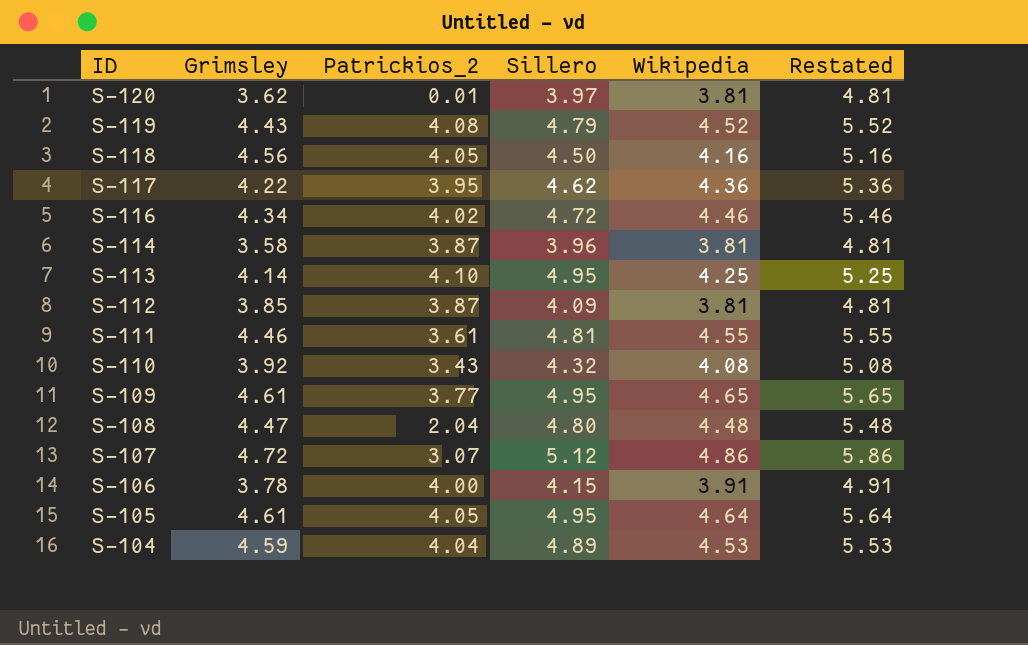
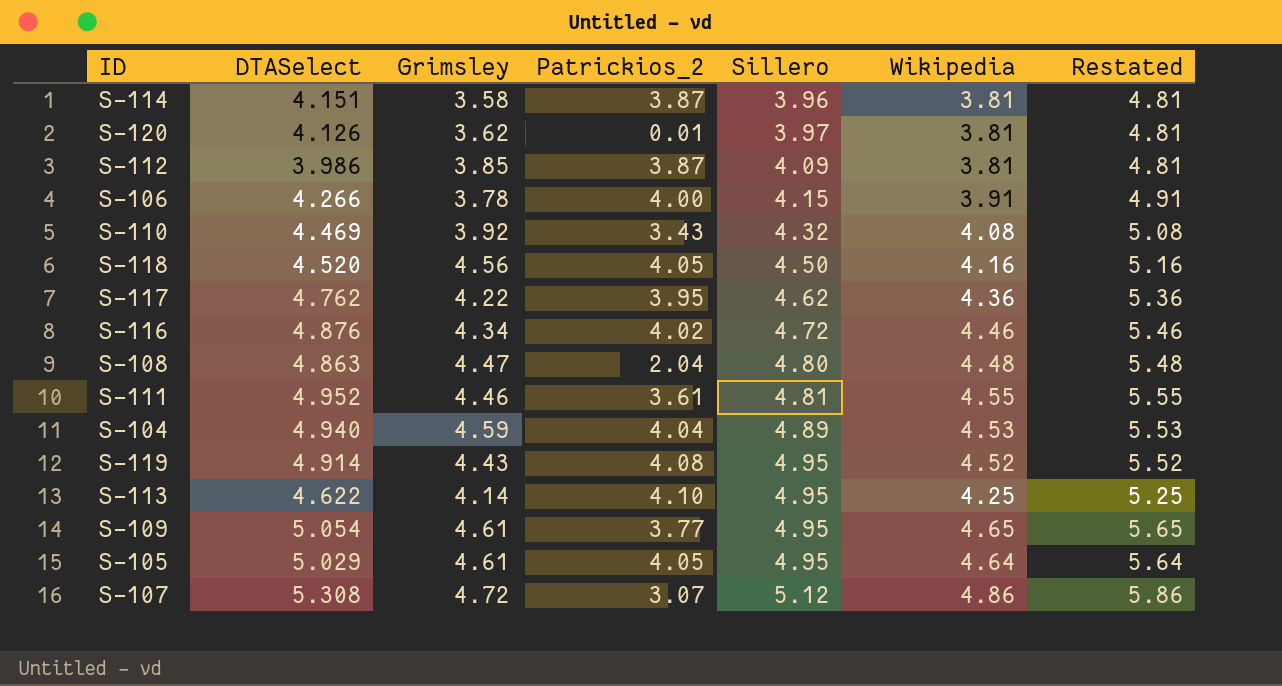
row order: ID descending -> Sillero ascending
column DTASelect | position: none -> 2
S-119 | Sillero: 4.79 -> 4.95

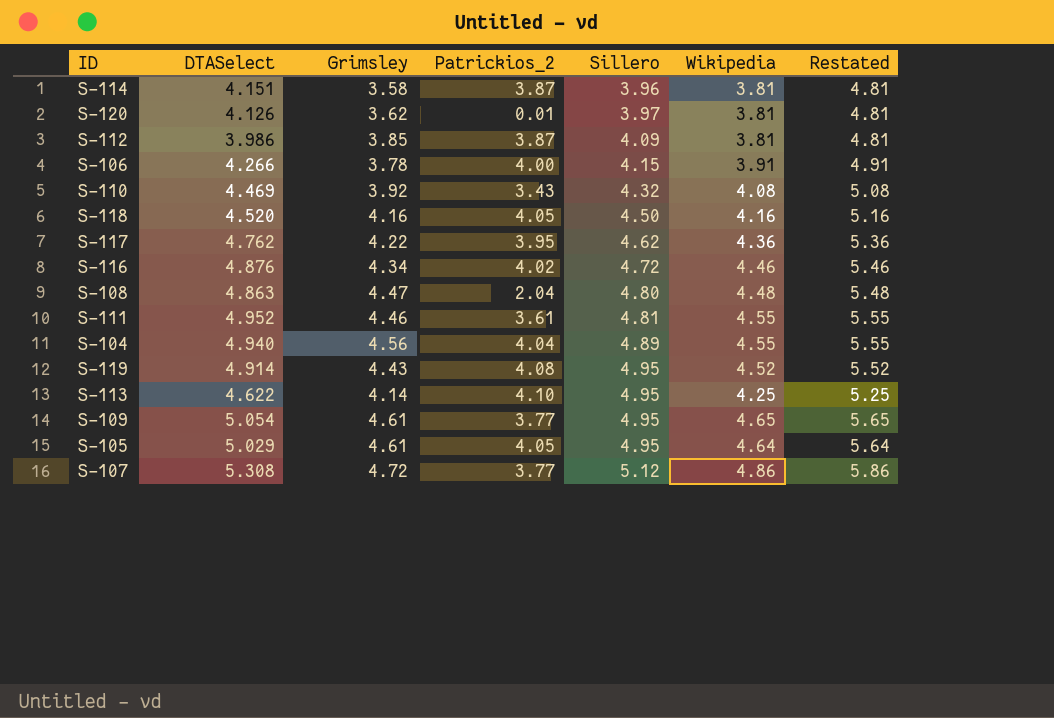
S-118 | Grimsley: 4.56 -> 4.16
S-104 | Grimsley: 4.59 -> 4.56
S-104 | Wikipedia: 4.53 -> 4.55
S-104 | Restated: 5.53 -> 5.55
S-107 | Patrickios_2: 3.07 -> 3.77

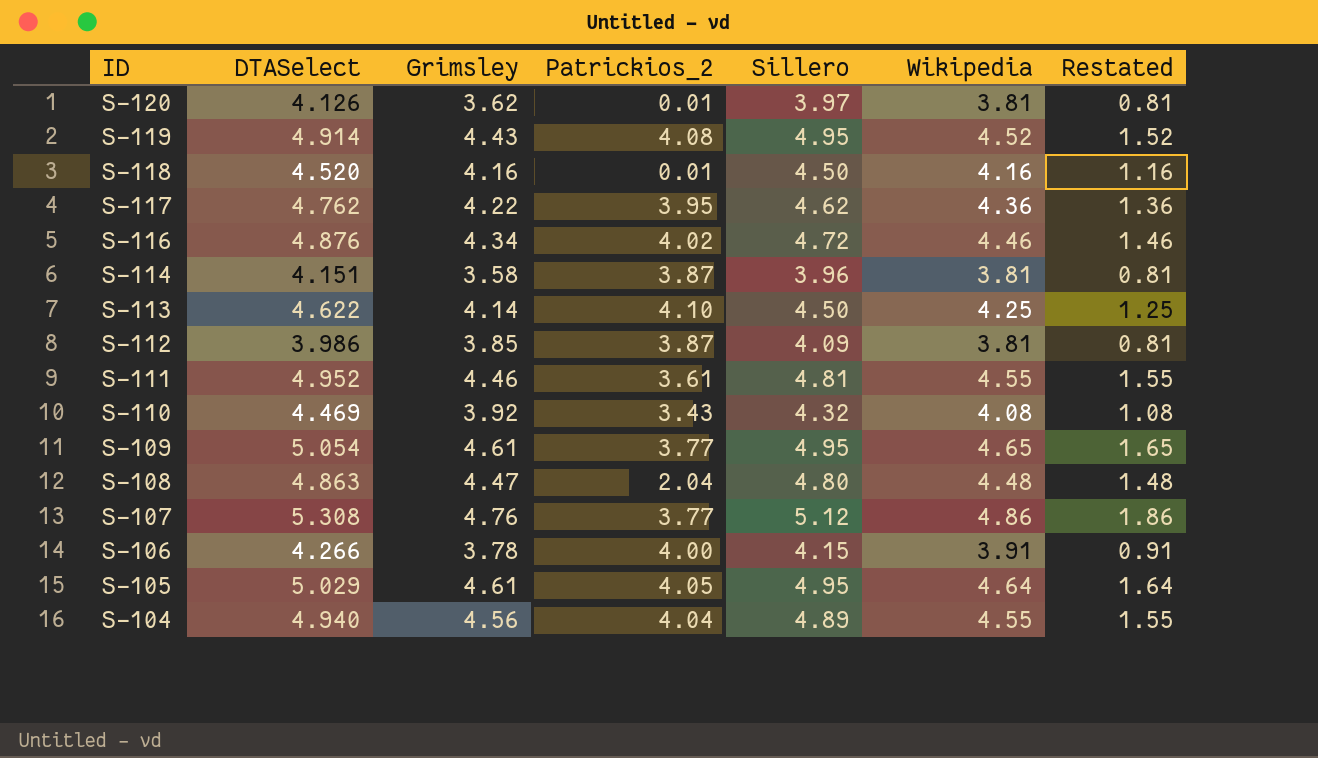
row order: Sillero ascending -> ID descending
column Restated | formula: [Wikipedia] + 1 -> [Wikipedia] - 3
S-118 | Patrickios_2: 4.05 -> 0.01
S-113 | Sillero: 4.95 -> 4.50
S-107 | Grimsley: 4.72 -> 4.76

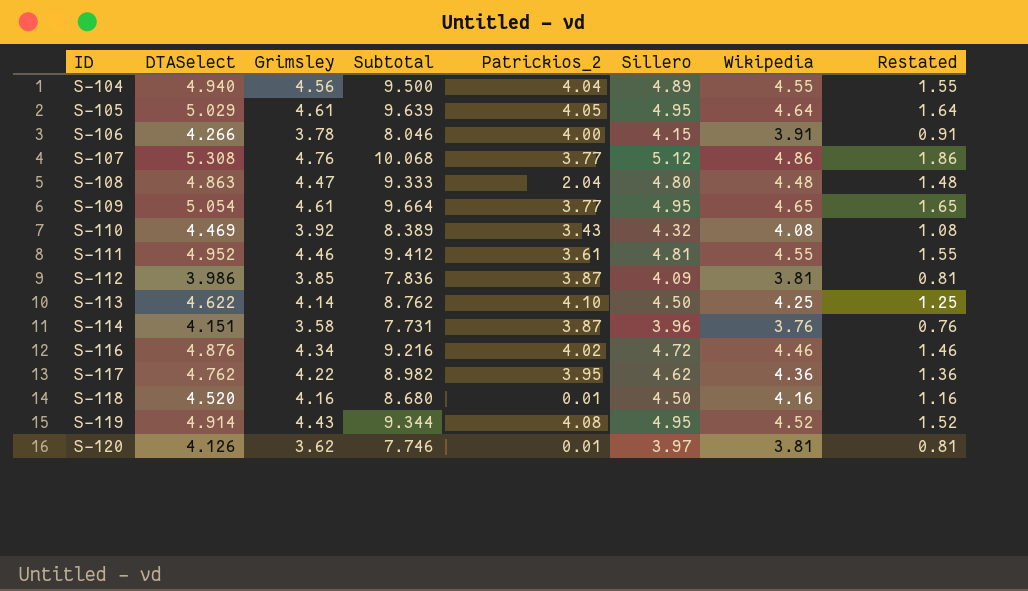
row order: ID descending -> ID ascending
column Subtotal | formula: none -> [DTASelect] + [Grimsley]
S-114 | Wikipedia: 3.81 -> 3.76
S-114 | Restated: 0.81 -> 0.76

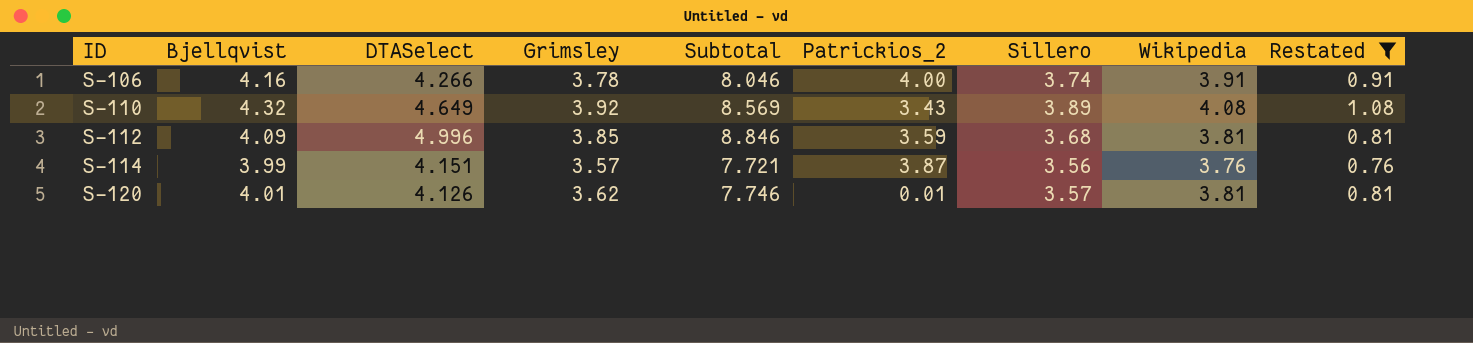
filter: none -> Restated <= 1.08
column Bjellqvist | position: none -> 2
S-106 | Sillero: 4.15 -> 3.74
S-110 | DTASelect: 4.469 -> 4.649
S-110 | Subtotal: 8.389 -> 8.569
S-110 | Sillero: 4.32 -> 3.89
S-112 | DTASelect: 3.986 -> 4.996
S-112 | Subtotal: 7.836 -> 8.846
S-112 | Patrickios_2: 3.87 -> 3.59
S-112 | Sillero: 4.09 -> 3.68
S-114 | Grimsley: 3.58 -> 3.57
S-114 | Subtotal: 7.731 -> 7.721
S-114 | Sillero: 3.96 -> 3.56
S-120 | Sillero: 3.97 -> 3.57

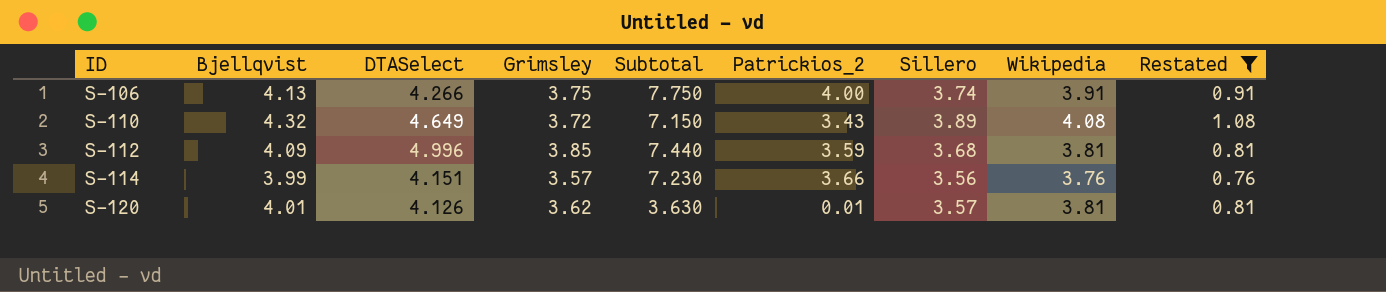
column Subtotal | formula: [DTASelect] + [Grimsley] -> [Grimsley] + [Patrickios_2]
S-106 | Bjellqvist: 4.16 -> 4.13
S-106 | Grimsley: 3.78 -> 3.75
S-110 | Grimsley: 3.92 -> 3.72
S-114 | Patrickios_2: 3.87 -> 3.66

